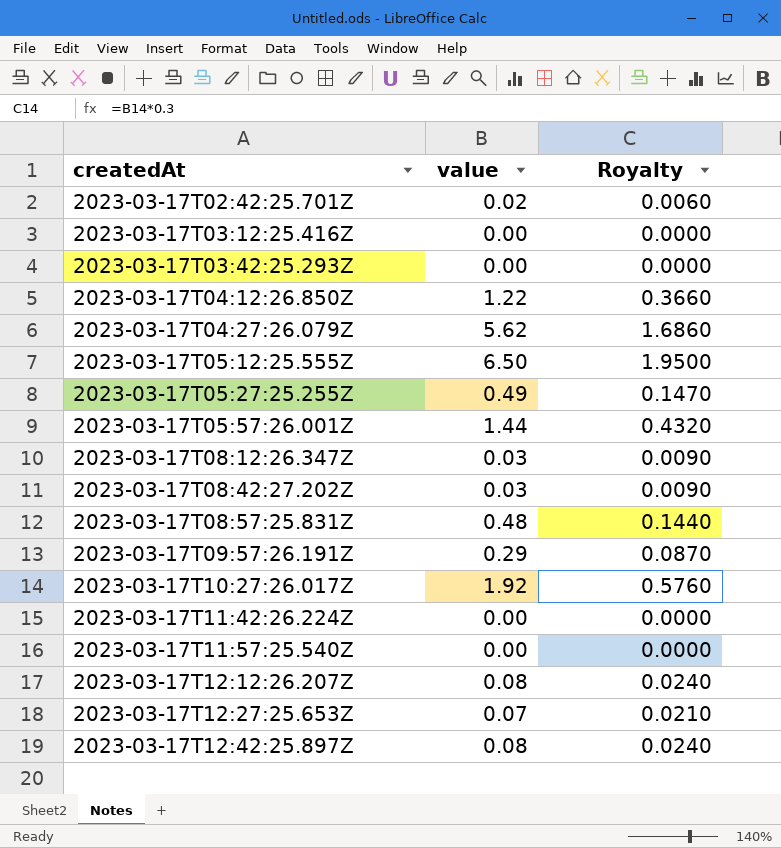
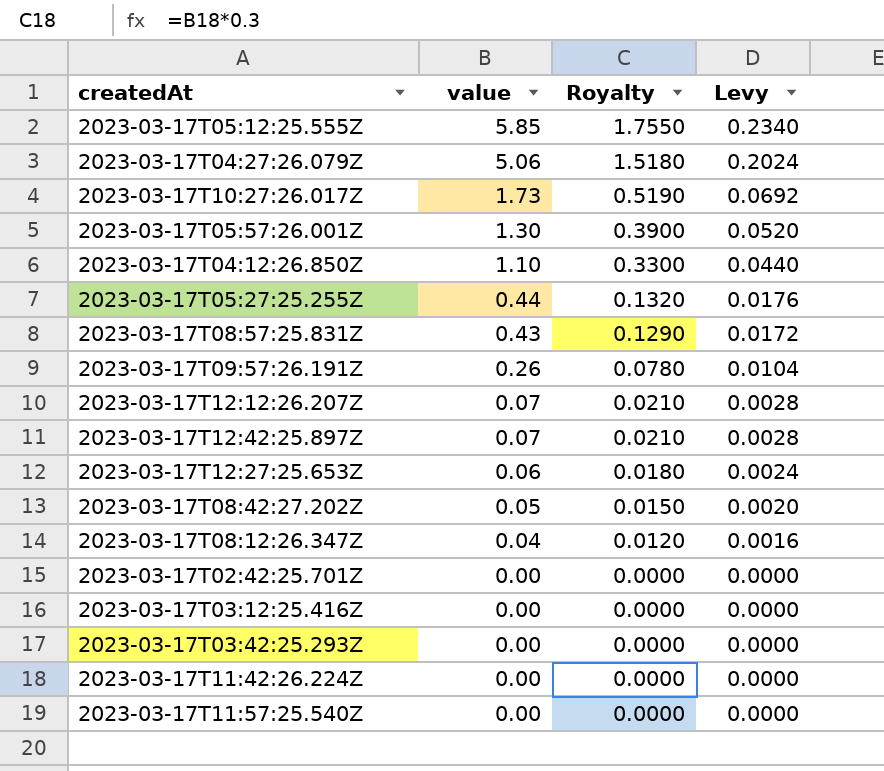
row order: createdAt ascending -> value descending
column Levy | formula: none -> [value] * 0.04
2023-03-17T05:12:25.555Z | value: 6.50 -> 5.85
2023-03-17T05:12:25.555Z | Royalty: 1.9500 -> 1.7550
2023-03-17T04:27:26.079Z | value: 5.62 -> 5.06
2023-03-17T04:27:26.079Z | Royalty: 1.6860 -> 1.5180
2023-03-17T10:27:26.017Z | value: 1.92 -> 1.73
2023-03-17T10:27:26.017Z | Royalty: 0.5760 -> 0.5190
2023-03-17T05:57:26.001Z | value: 1.44 -> 1.30
2023-03-17T05:57:26.001Z | Royalty: 0.4320 -> 0.3900
2023-03-17T04:12:26.850Z | value: 1.22 -> 1.10
2023-03-17T04:12:26.850Z | Royalty: 0.3660 -> 0.3300
2023-03-17T05:27:25.255Z | value: 0.49 -> 0.44
2023-03-17T05:27:25.255Z | Royalty: 0.1470 -> 0.1320
2023-03-17T08:57:25.831Z | value: 0.48 -> 0.43
2023-03-17T08:57:25.831Z | Royalty: 0.1440 -> 0.1290
2023-03-17T09:57:26.191Z | value: 0.29 -> 0.26
2023-03-17T09:57:26.191Z | Royalty: 0.0870 -> 0.0780
2023-03-17T12:12:26.207Z | value: 0.08 -> 0.07
2023-03-17T12:12:26.207Z | Royalty: 0.0240 -> 0.0210
2023-03-17T12:42:25.897Z | value: 0.08 -> 0.07
2023-03-17T12:42:25.897Z | Royalty: 0.0240 -> 0.0210
2023-03-17T12:27:25.653Z | value: 0.07 -> 0.06
2023-03-17T12:27:25.653Z | Royalty: 0.0210 -> 0.0180
2023-03-17T08:42:27.202Z | value: 0.03 -> 0.05
2023-03-17T08:42:27.202Z | Royalty: 0.0090 -> 0.0150
2023-03-17T08:12:26.347Z | value: 0.03 -> 0.04
2023-03-17T08:12:26.347Z | Royalty: 0.0090 -> 0.0120
2023-03-17T02:42:25.701Z | value: 0.02 -> 0.00
2023-03-17T02:42:25.701Z | Royalty: 0.0060 -> 0.0000

